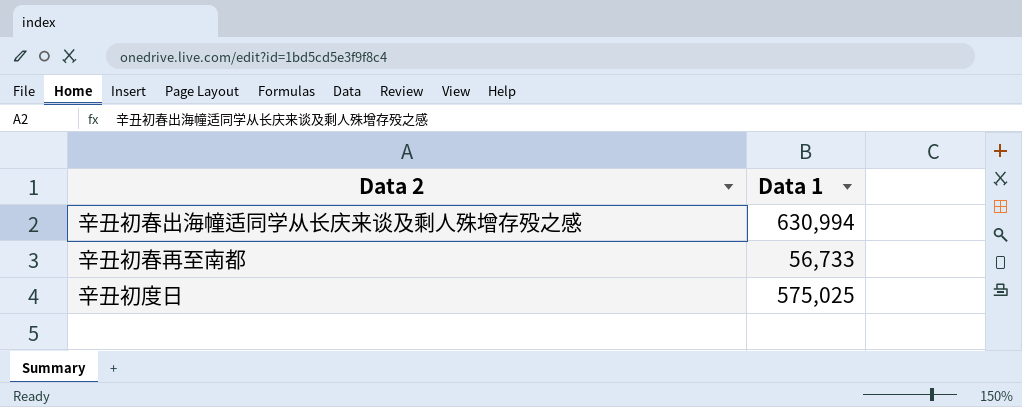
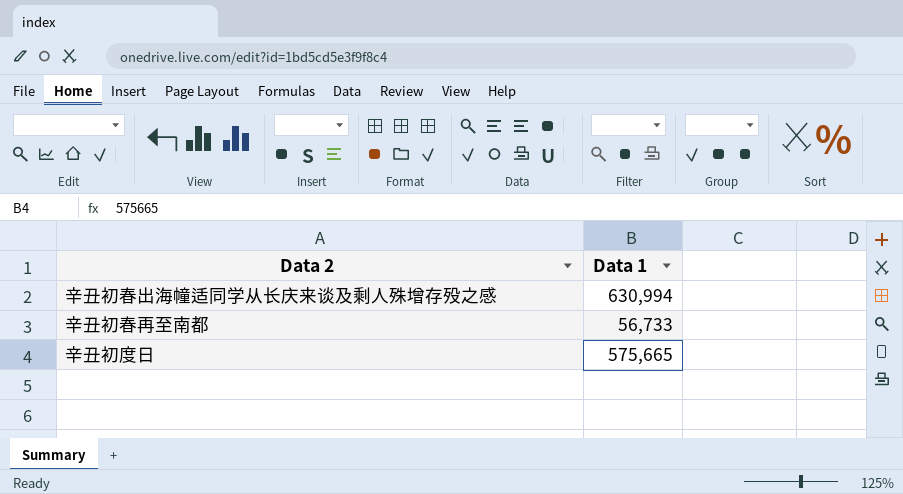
辛丑初度日 | Data 1: 575,025 -> 575,665

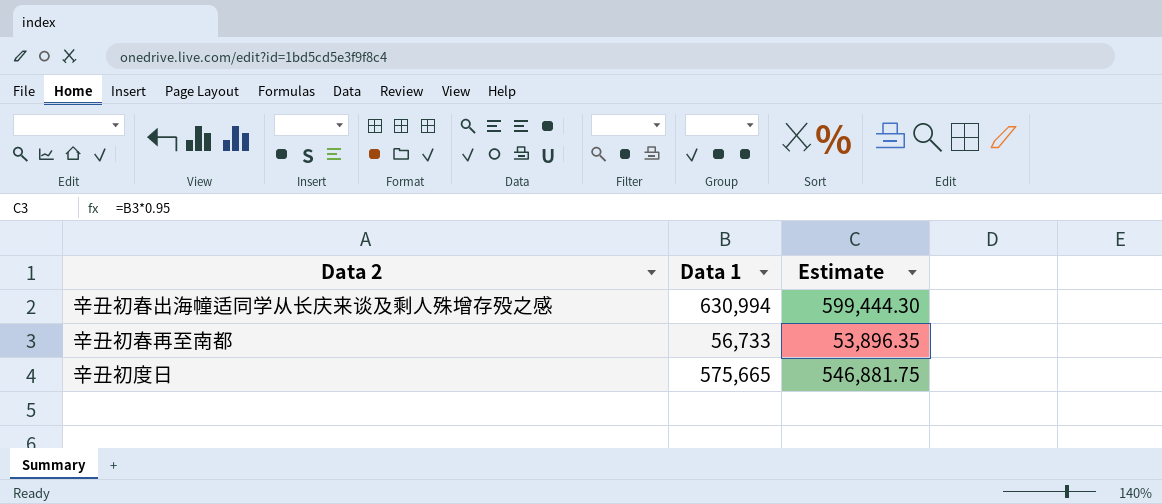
column Estimate | formula: none -> [Data 1] * 0.95

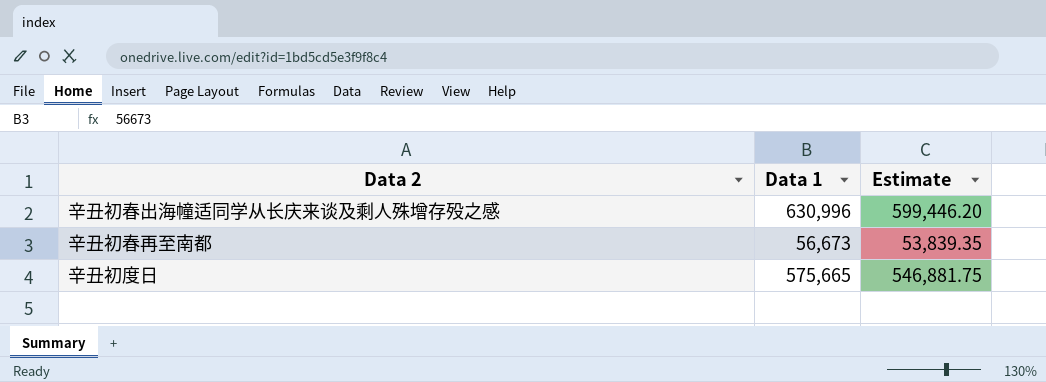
辛丑初春出海幢适同学从长庆来谈及剩人殊增存殁之感 | Data 1: 630,994 -> 630,996
辛丑初春出海幢适同学从长庆来谈及剩人殊增存殁之感 | Estimate: 599,444.30 -> 599,446.20
辛丑初春再至南都 | Data 1: 56,733 -> 56,673
辛丑初春再至南都 | Estimate: 53,896.35 -> 53,839.35

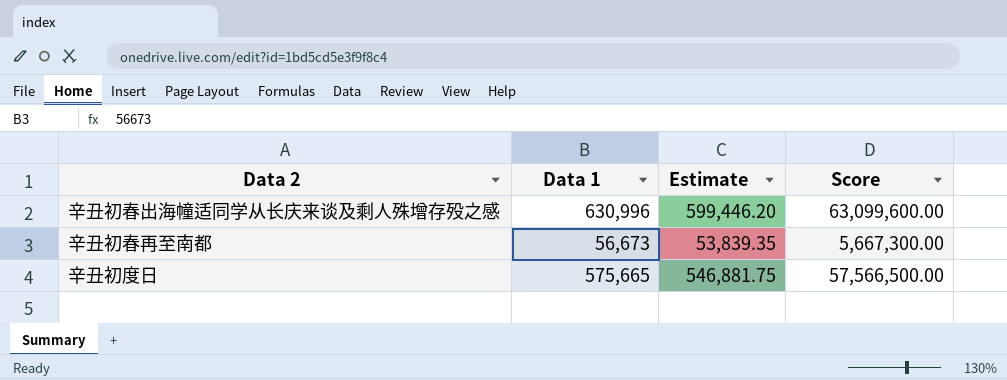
column Score | formula: none -> [Data 1] * 100

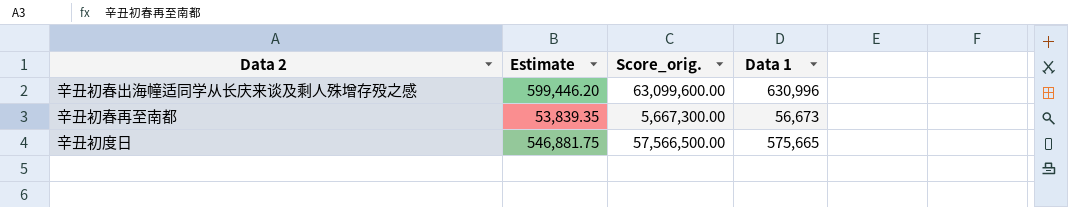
column name: Score -> Score_orig.
column Data 1 | position: 2 -> 4

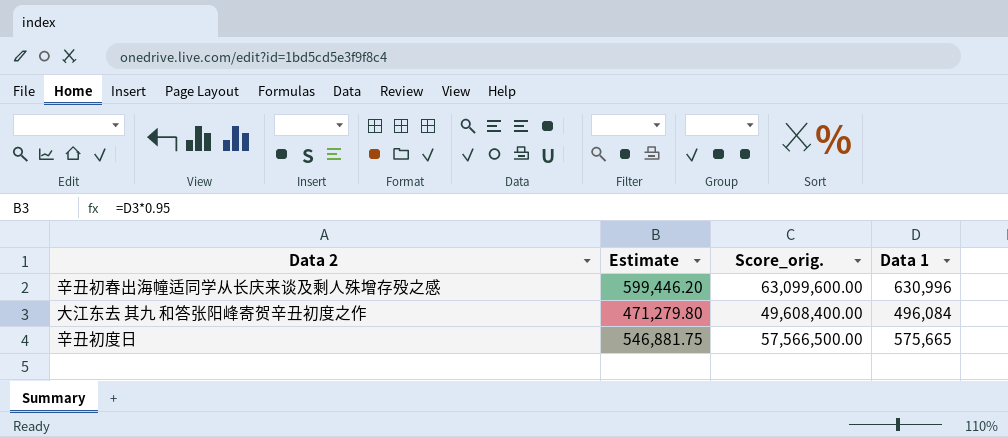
row 辛丑初春再至南都: 53,839.35 | 5,667,300.00 | 56,673 -> none
row 大江东去 其九 和答张阳峰寄贺辛丑初度之作: none -> 471,279.80 | 49,608,400.00 | 496,084

